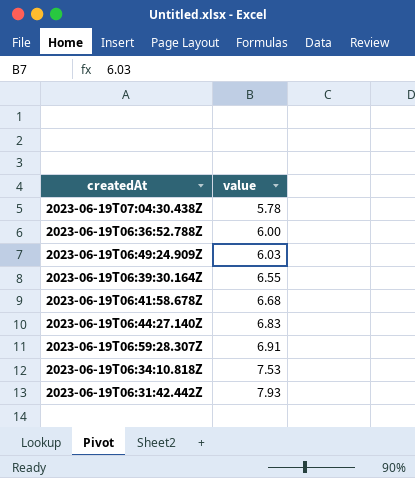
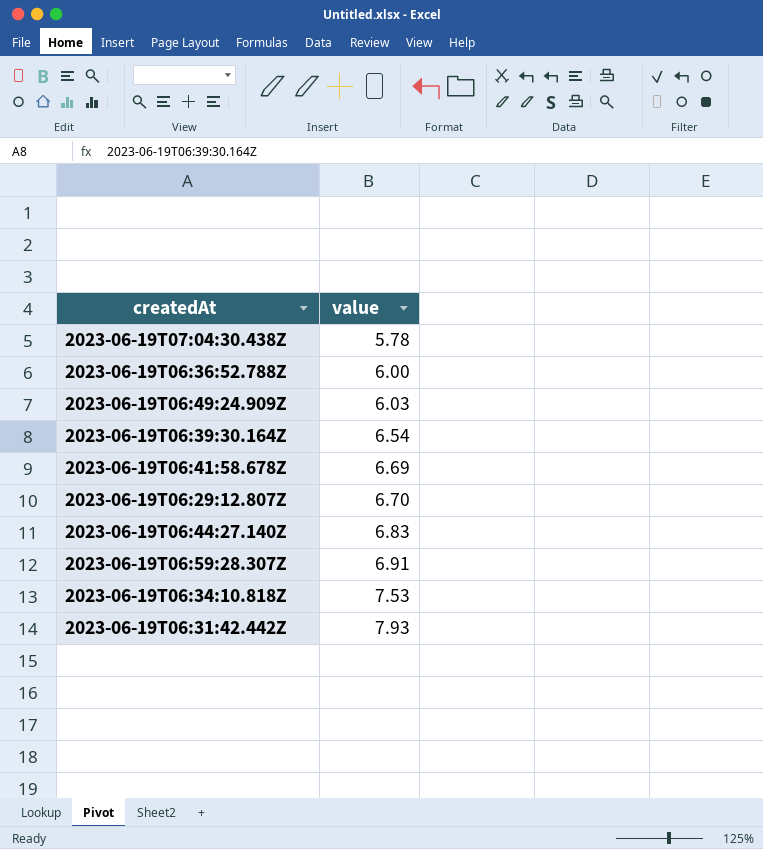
2023-06-19T06:39:30.164Z | value: 6.55 -> 6.54
2023-06-19T06:41:58.678Z | value: 6.68 -> 6.69
row 2023-06-19T06:29:12.807Z: none -> 6.70

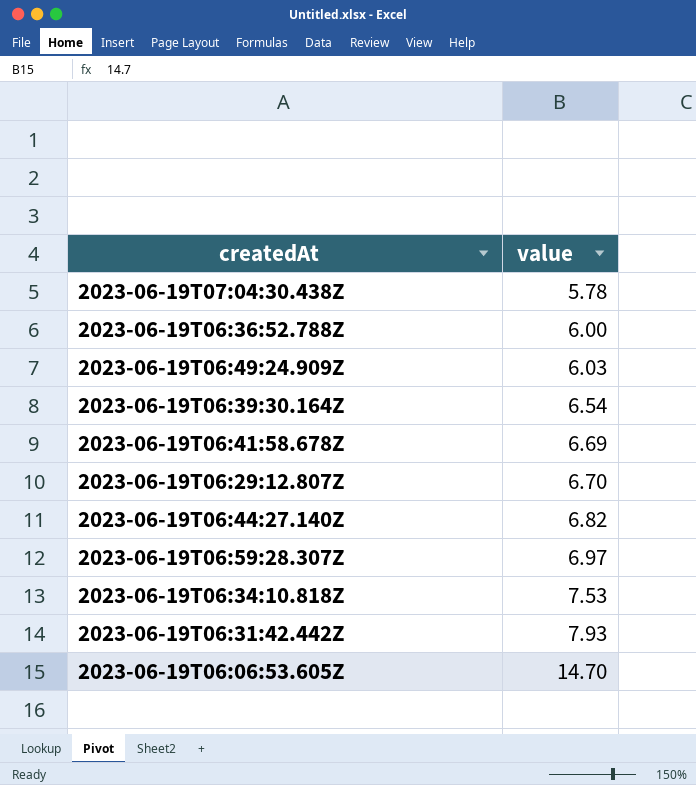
2023-06-19T06:44:27.140Z | value: 6.83 -> 6.82
2023-06-19T06:59:28.307Z | value: 6.91 -> 6.97
row 2023-06-19T06:06:53.605Z: none -> 14.70

